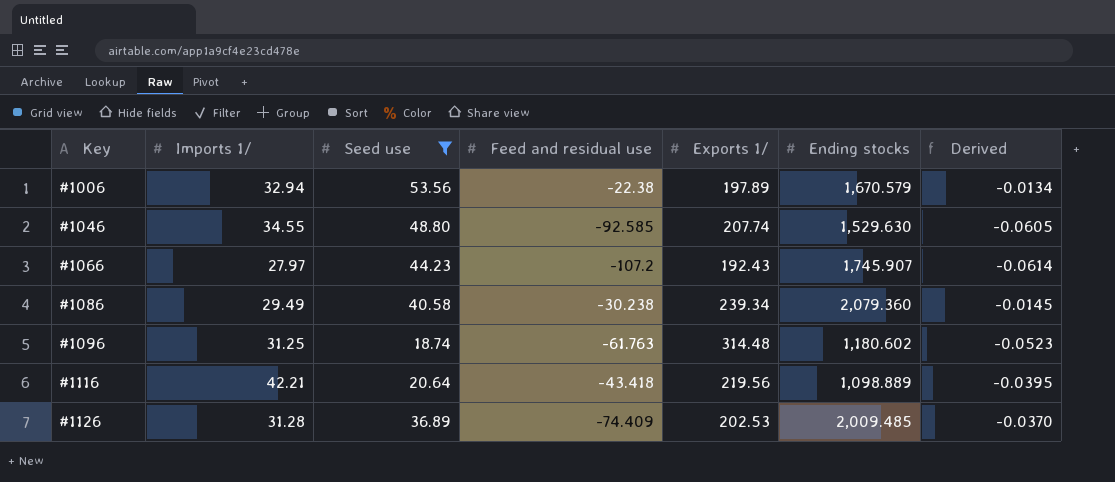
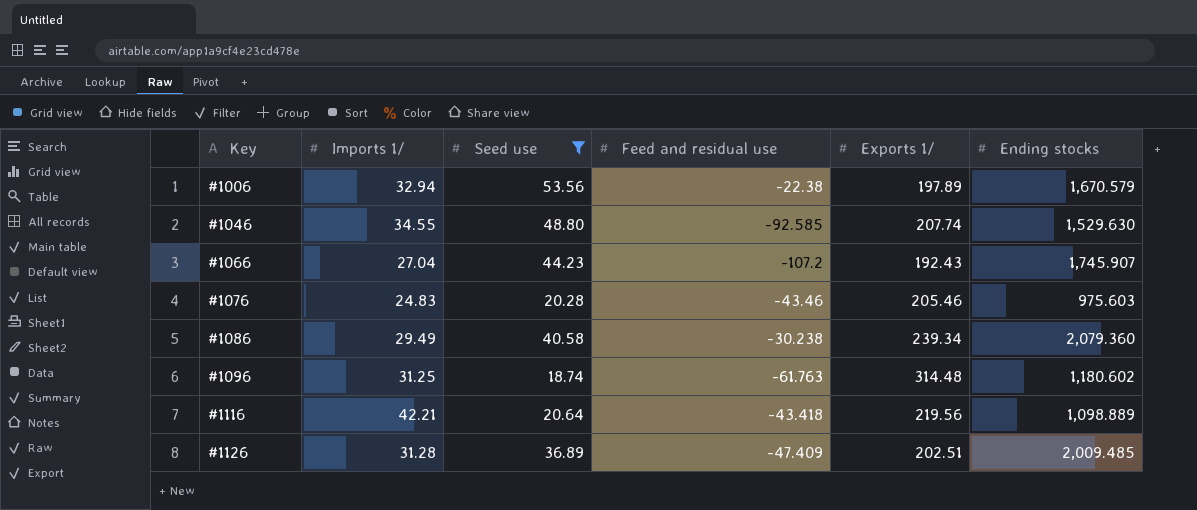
column Derived | formula: [Feed and residual use] / [Ending stocks] -> none
#1066 | Imports 1/: 27.97 -> 27.04
row #1076: none -> 24.83 | 20.28 | -43.46 | 205.46 | 975.603
#1126 | Feed and residual use: -74.409 -> -47.409
#1126 | Exports 1/: 202.53 -> 202.51

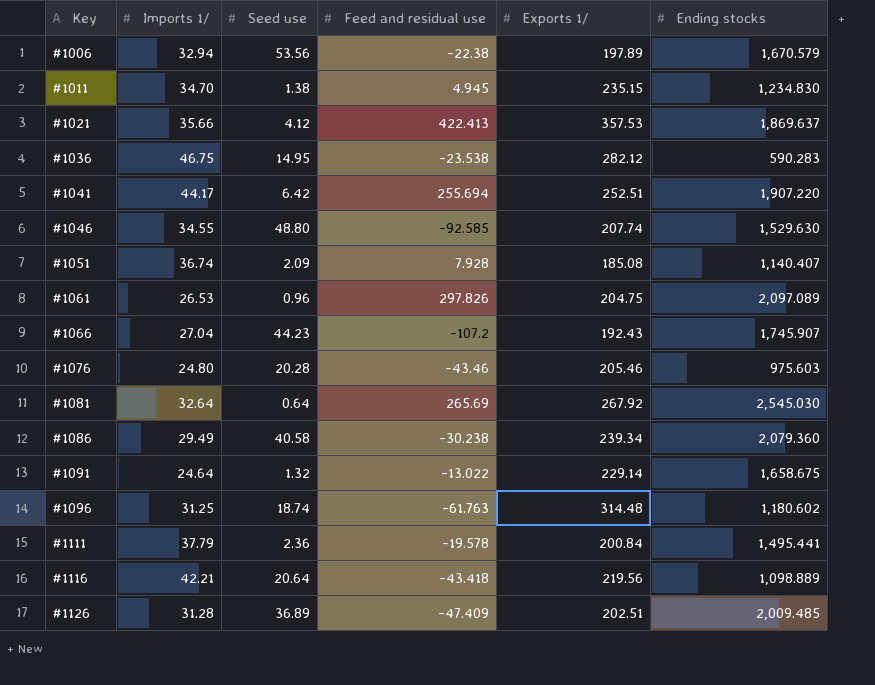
filter: Seed use >= 18.74 -> none
#1076 | Imports 1/: 24.83 -> 24.80

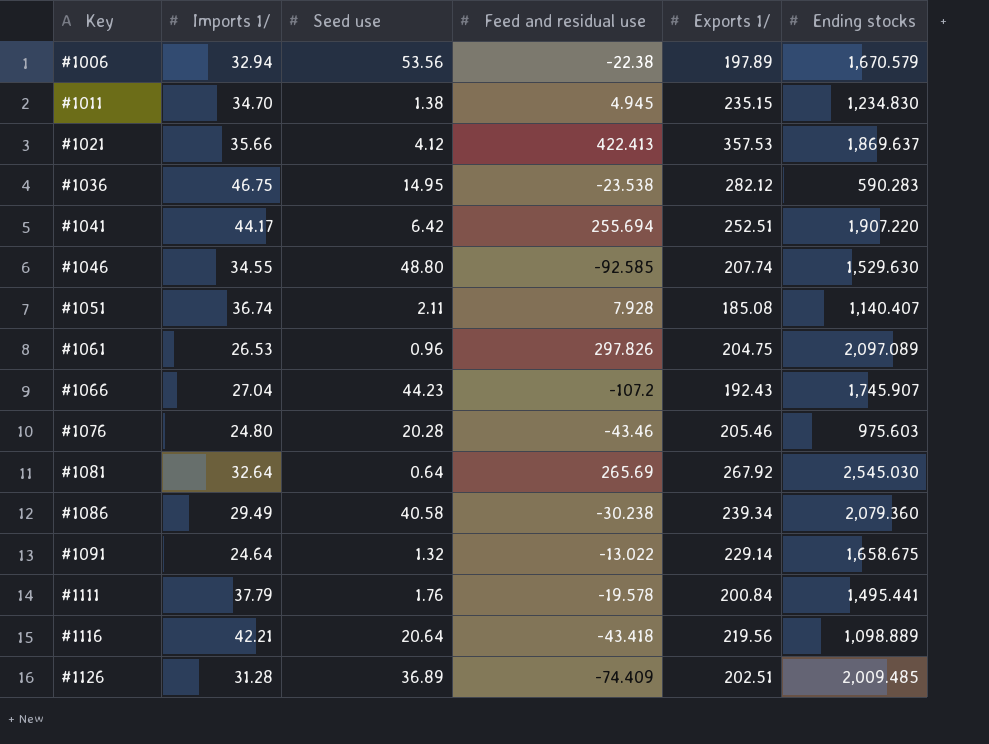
row #1096: 31.25 | 18.74 | -61.763 | 314.48 | 1,180.602 -> none
#1051 | Seed use: 2.09 -> 2.11
#1111 | Seed use: 2.36 -> 1.76
#1126 | Feed and residual use: -47.409 -> -74.409

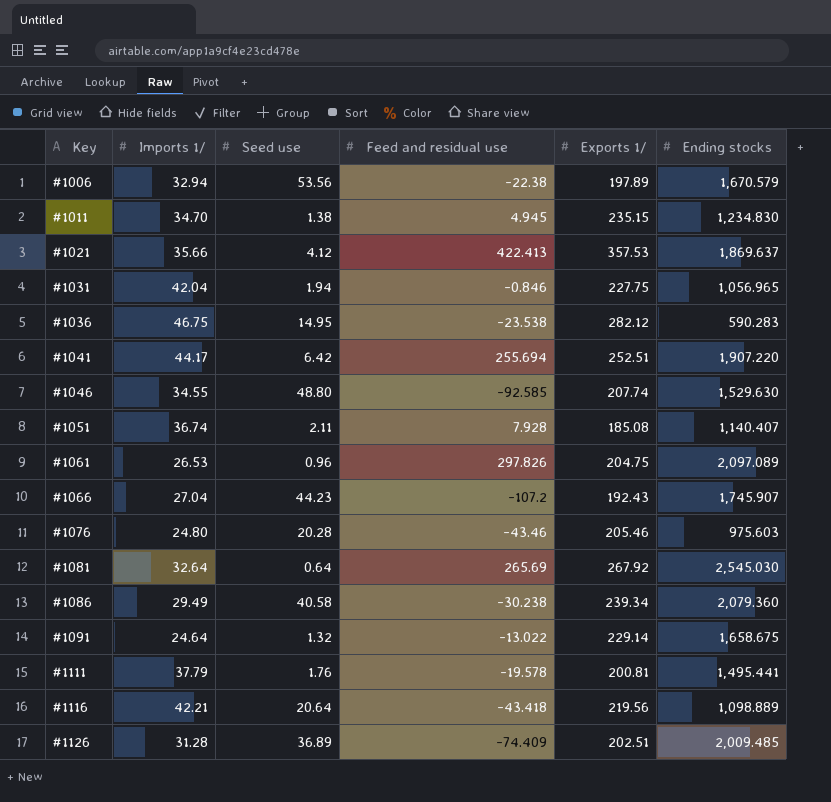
row #1031: none -> 42.04 | 1.94 | -0.846 | 227.75 | 1,056.965
#1111 | Exports 1/: 200.84 -> 200.81

